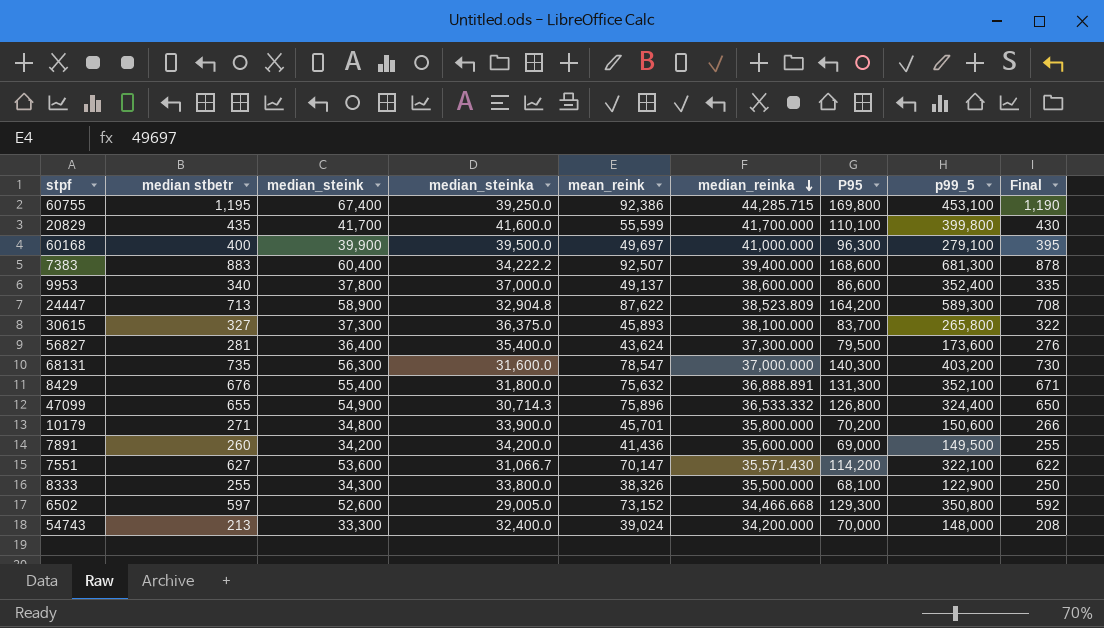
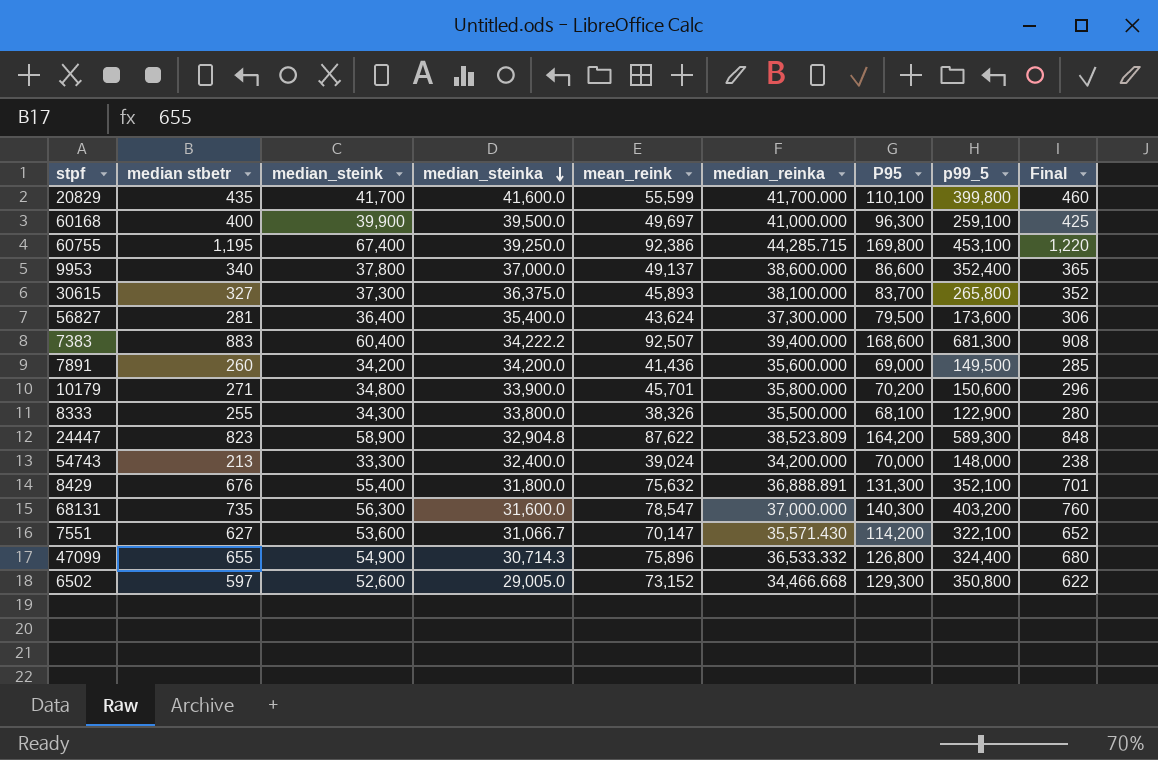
row order: median_reinka descending -> median_steinka descending
column Final | formula: [median stbetr] - 5 -> [median stbetr] + 25
60168 | p99_5: 279,100 -> 259,100
24447 | median stbetr: 713 -> 823

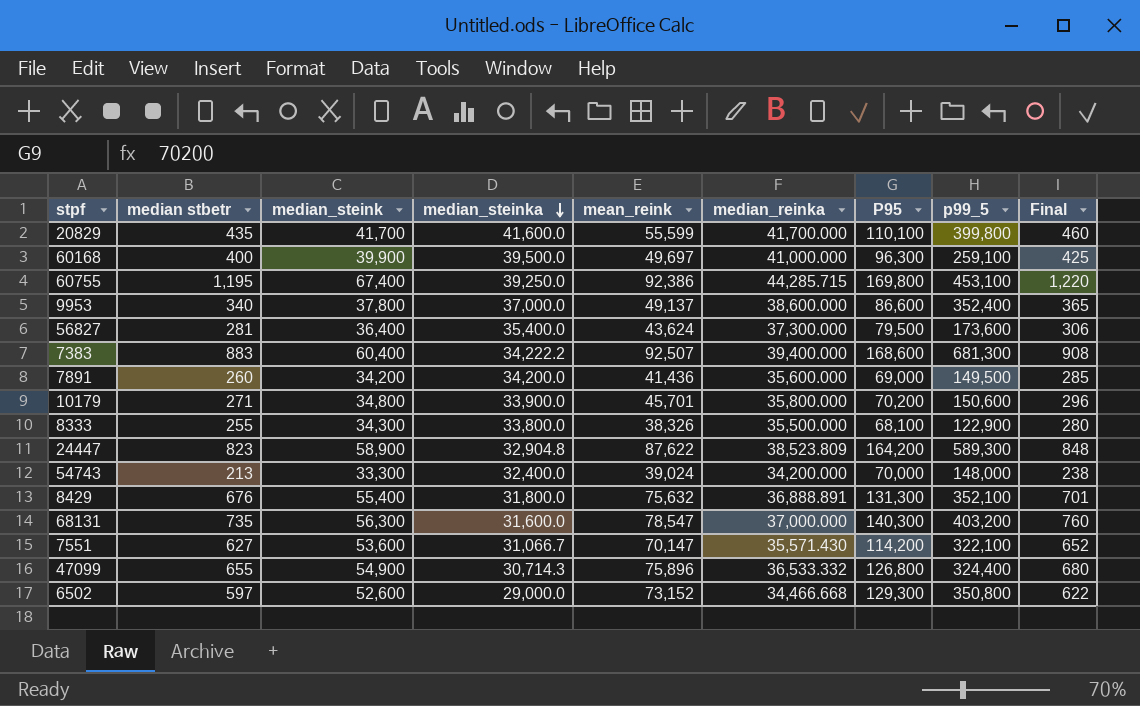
row 30615: 327 | 37,300 | 36,375.0 | 45,893 | 38,100.000 | 83,700 | 265,800 | 352 -> none
6502 | median_steinka: 29,005.0 -> 29,000.0

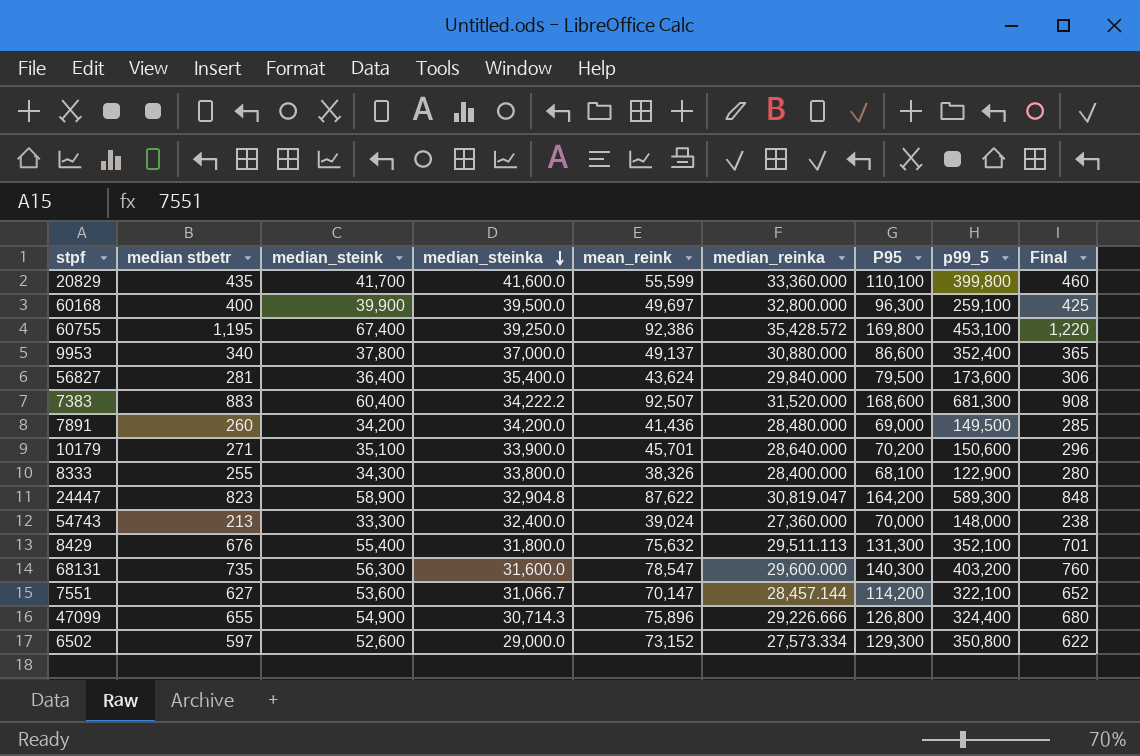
20829 | median_reinka: 41,700.000 -> 33,360.000
60168 | median_reinka: 41,000.000 -> 32,800.000
60755 | median_reinka: 44,285.715 -> 35,428.572
9953 | median_reinka: 38,600.000 -> 30,880.000
56827 | median_reinka: 37,300.000 -> 29,840.000
7383 | median_reinka: 39,400.000 -> 31,520.000
7891 | median_reinka: 35,600.000 -> 28,480.000
10179 | median_steink: 34,800 -> 35,100
10179 | median_reinka: 35,800.000 -> 28,640.000
8333 | median_reinka: 35,500.000 -> 28,400.000
24447 | median_reinka: 38,523.809 -> 30,819.047
54743 | median_reinka: 34,200.000 -> 27,360.000
8429 | median_reinka: 36,888.891 -> 29,511.113
68131 | median_reinka: 37,000.000 -> 29,600.000
7551 | median_reinka: 35,571.430 -> 28,457.144
47099 | median_reinka: 36,533.332 -> 29,226.666
6502 | median_reinka: 34,466.668 -> 27,573.334

